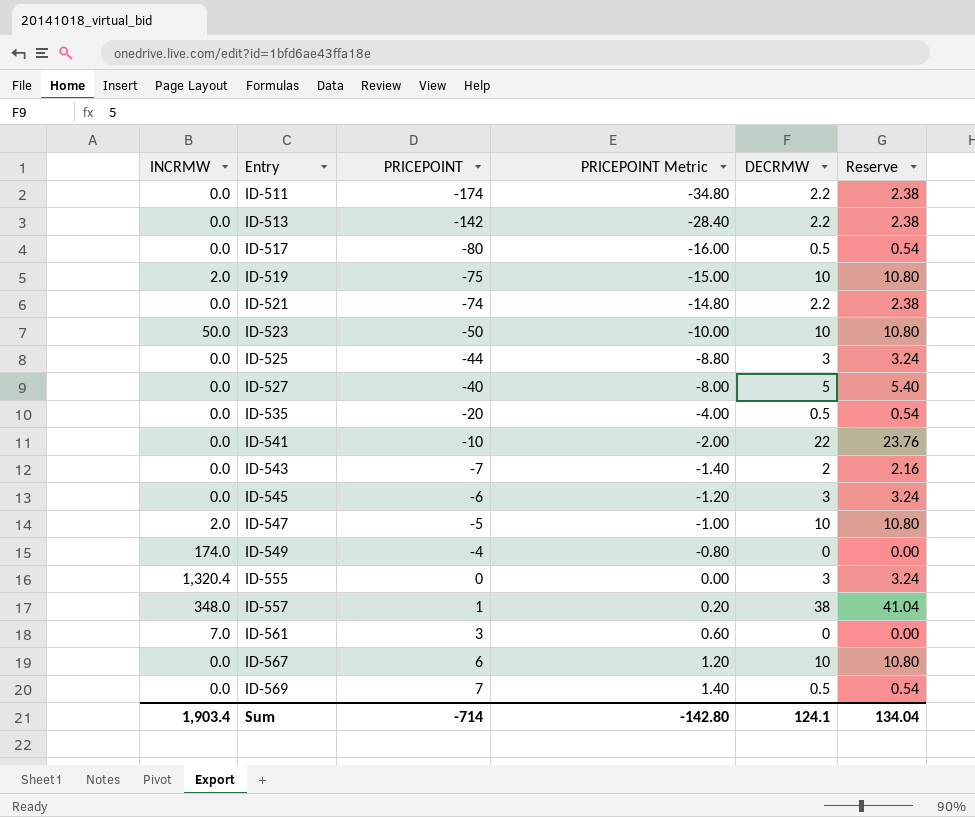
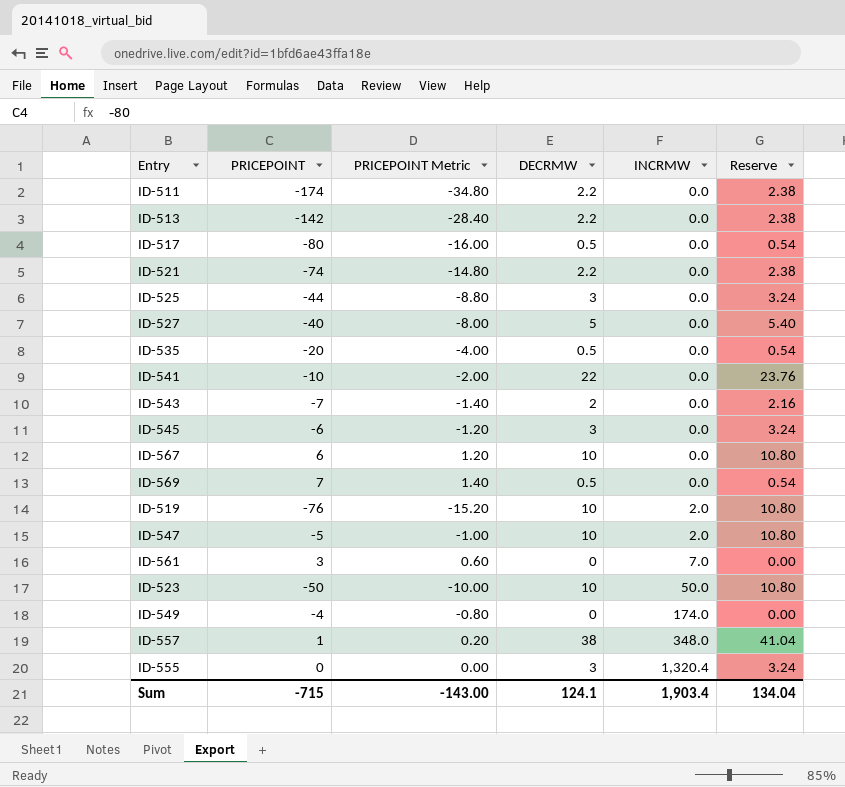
row order: Entry ascending -> INCRMW ascending
column INCRMW | position: 1 -> 5
ID-519 | PRICEPOINT: -75 -> -76
ID-519 | PRICEPOINT Metric: -15.00 -> -15.20
Sum | PRICEPOINT: -714 -> -715
Sum | PRICEPOINT Metric: -142.80 -> -143.00

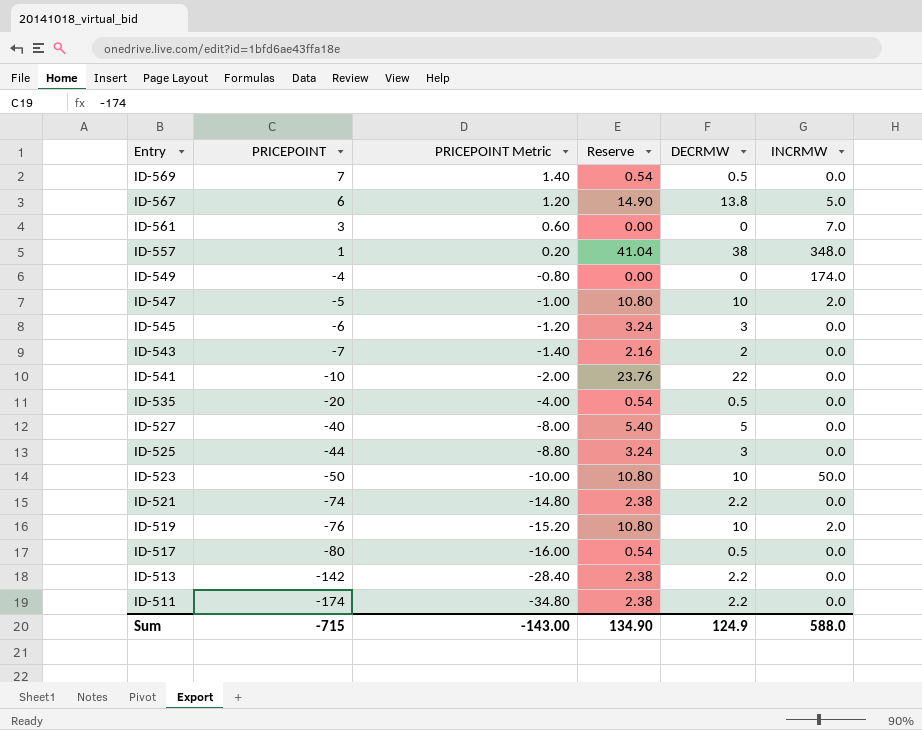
row order: INCRMW ascending -> Entry descending
column Reserve | position: 6 -> 4
row ID-555: 0 | 0.00 | 3 | 1,320.4 | 3.24 -> none
ID-567 | Reserve: 10.80 -> 14.90
ID-567 | DECRMW: 10 -> 13.8
ID-567 | INCRMW: 0.0 -> 5.0
Sum | Reserve: 134.04 -> 134.90
Sum | DECRMW: 124.1 -> 124.9
Sum | INCRMW: 1,903.4 -> 588.0

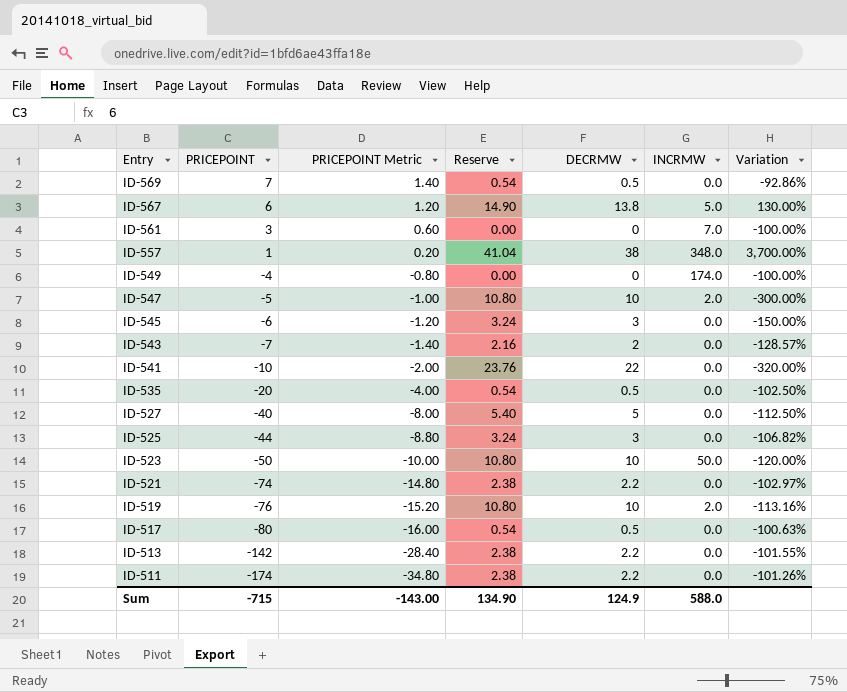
column Variation | formula: none -> ([DECRMW] - [PRICEPOINT]) / [PRICEPOINT]

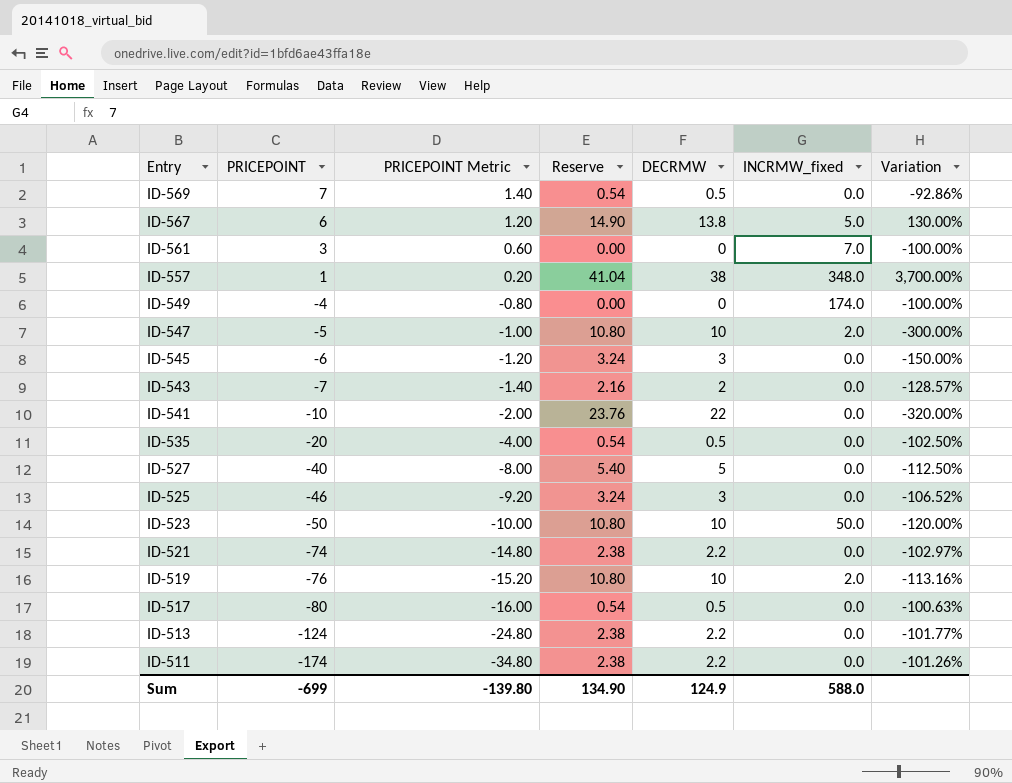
column name: INCRMW -> INCRMW_fixed
ID-525 | PRICEPOINT: -44 -> -46
ID-525 | PRICEPOINT Metric: -8.80 -> -9.20
ID-525 | Variation: -106.82% -> -106.52%
ID-513 | PRICEPOINT: -142 -> -124
ID-513 | PRICEPOINT Metric: -28.40 -> -24.80
ID-513 | Variation: -101.55% -> -101.77%
Sum | PRICEPOINT: -715 -> -699
Sum | PRICEPOINT Metric: -143.00 -> -139.80

